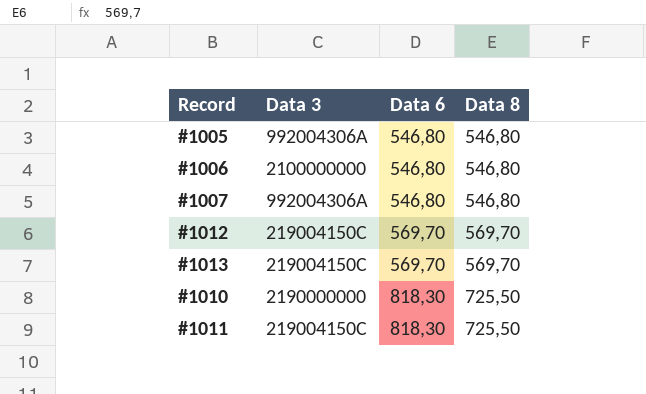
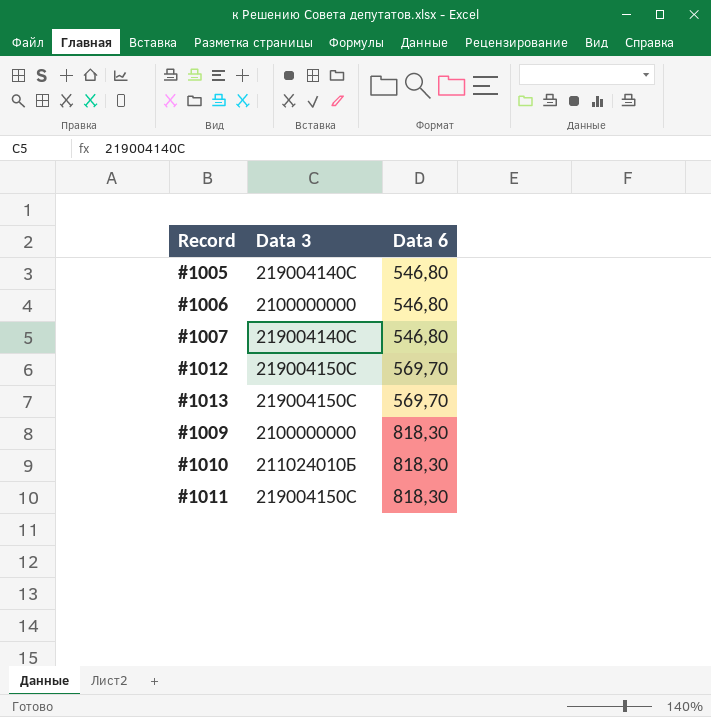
column Data 8 | position: 4 -> none
#1005 | Data 3: 992004306А -> 219004140С
#1007 | Data 3: 992004306А -> 219004140С
row #1009: none -> 2100000000 | 818,30
#1010 | Data 3: 2190000000 -> 211024010Б

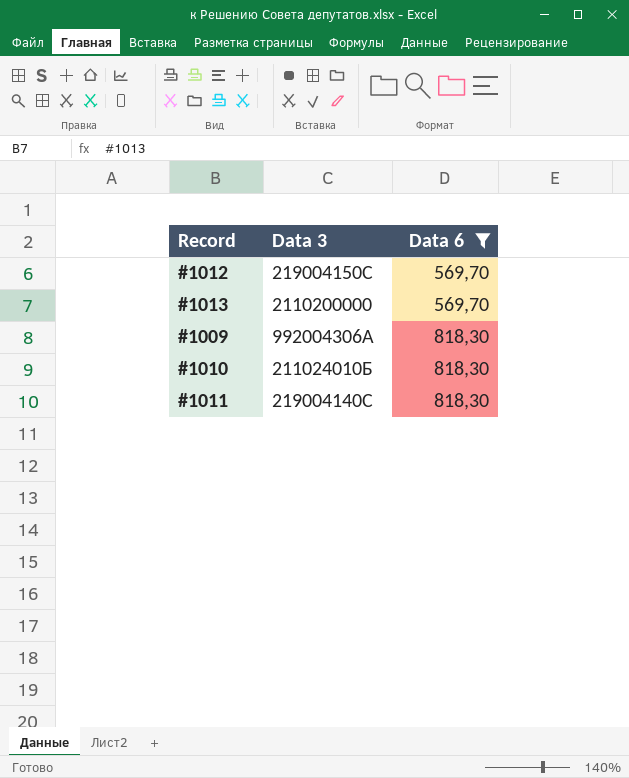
filter: none -> Data 6 != 546,80
#1013 | Data 3: 219004150С -> 2110200000
#1009 | Data 3: 2100000000 -> 992004306А
#1011 | Data 3: 219004150С -> 219004140С

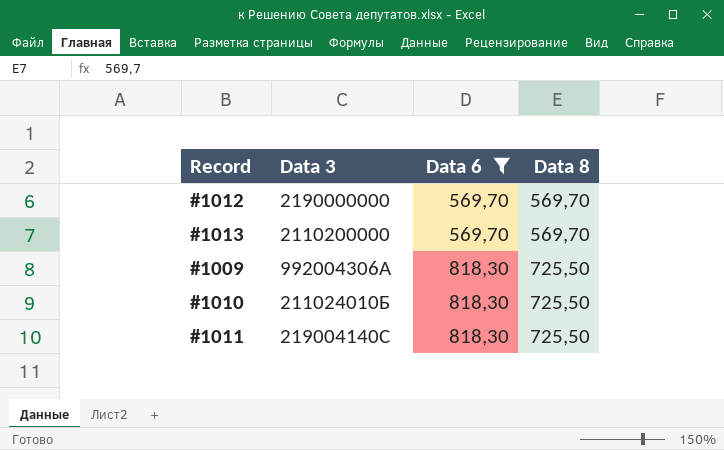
column Data 8 | position: none -> 4
#1012 | Data 3: 219004150С -> 2190000000

